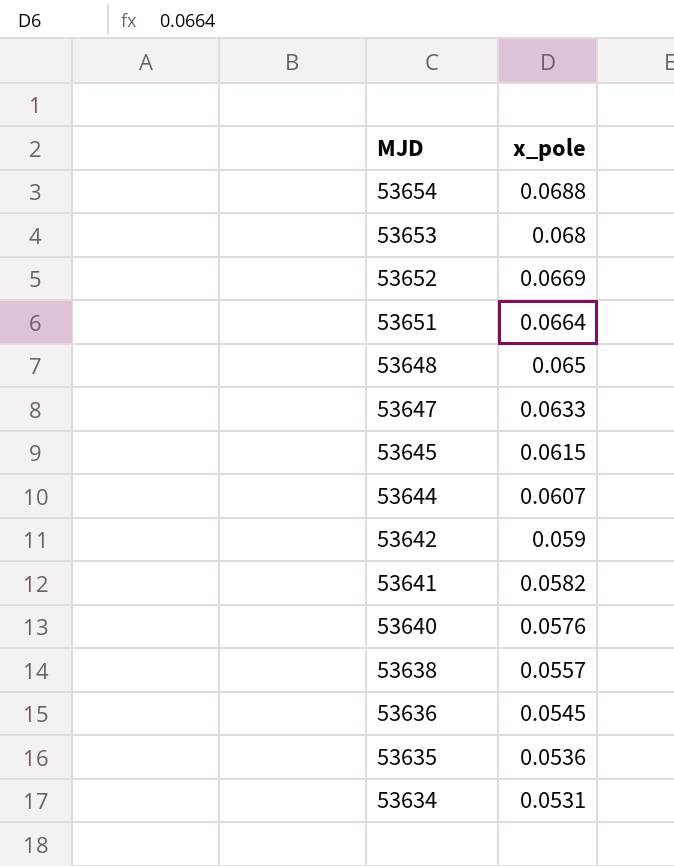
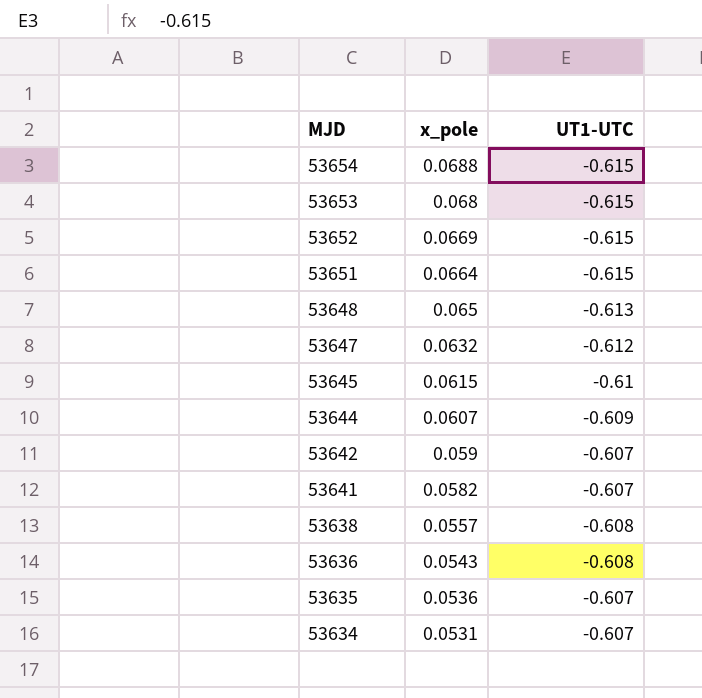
column UT1-UTC | position: none -> 3
row 53640: 0.0576 -> none
53647 | x_pole: 0.0633 -> 0.0632
53636 | x_pole: 0.0545 -> 0.0543

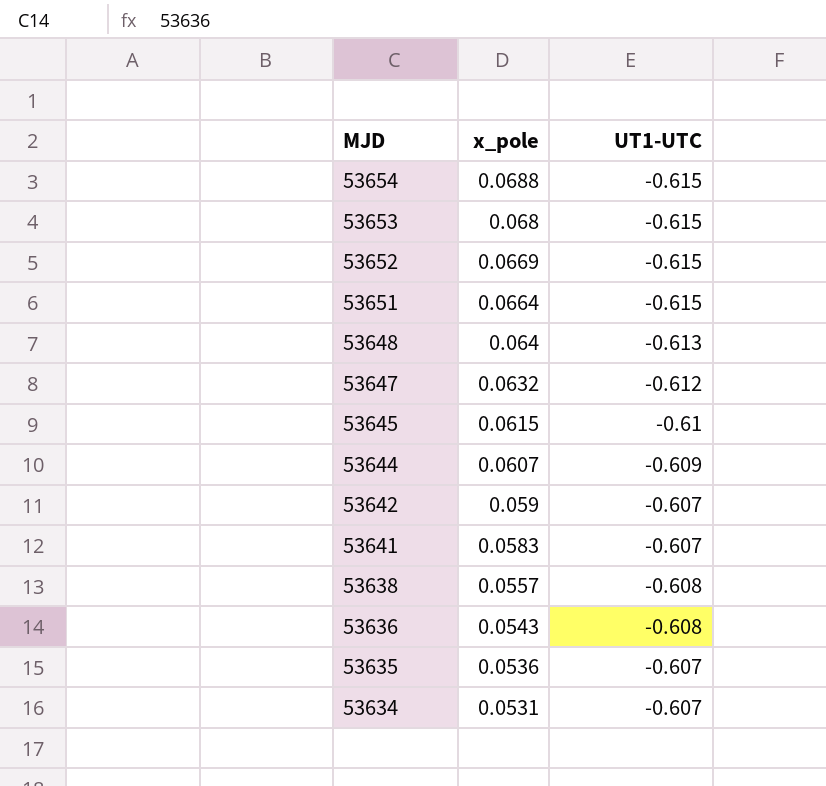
53648 | x_pole: 0.065 -> 0.064
53641 | x_pole: 0.0582 -> 0.0583

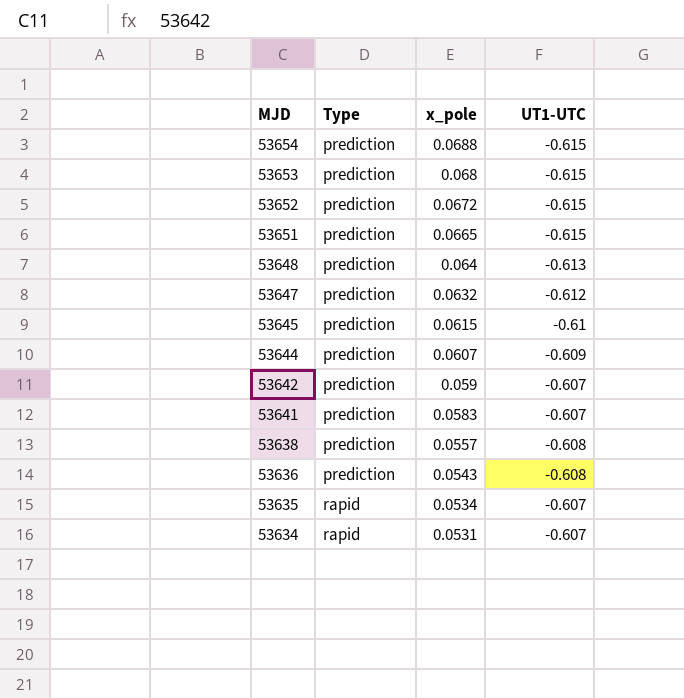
column Type | position: none -> 2
53652 | x_pole: 0.0669 -> 0.0672
53651 | x_pole: 0.0664 -> 0.0665
53635 | x_pole: 0.0536 -> 0.0534

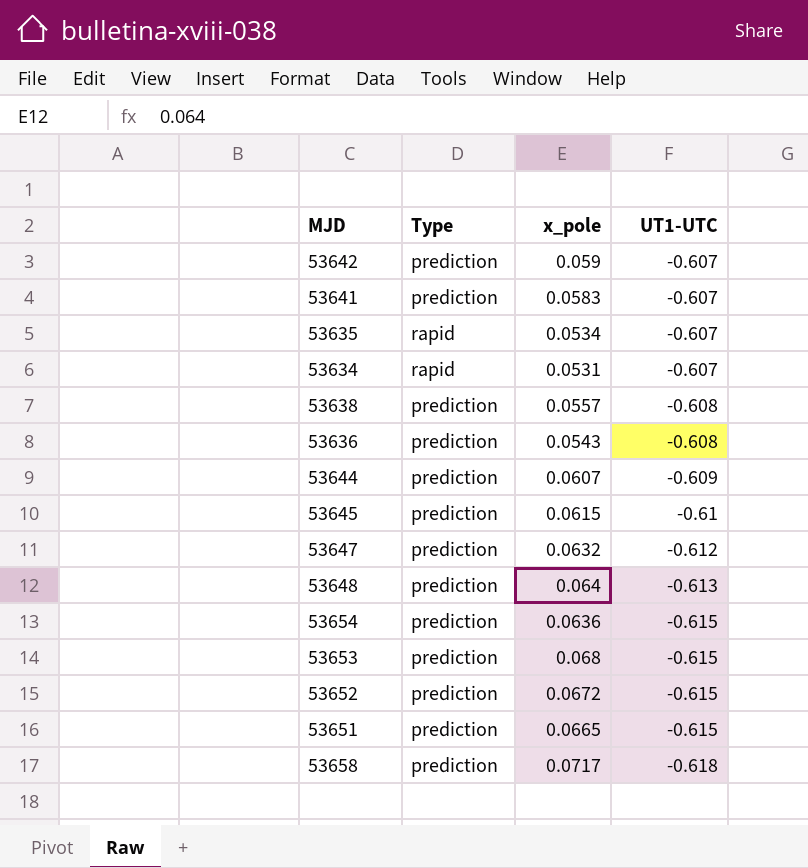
row order: MJD descending -> UT1-UTC descending
53654 | x_pole: 0.0688 -> 0.0636
row 53658: none -> prediction | 0.0717 | -0.618

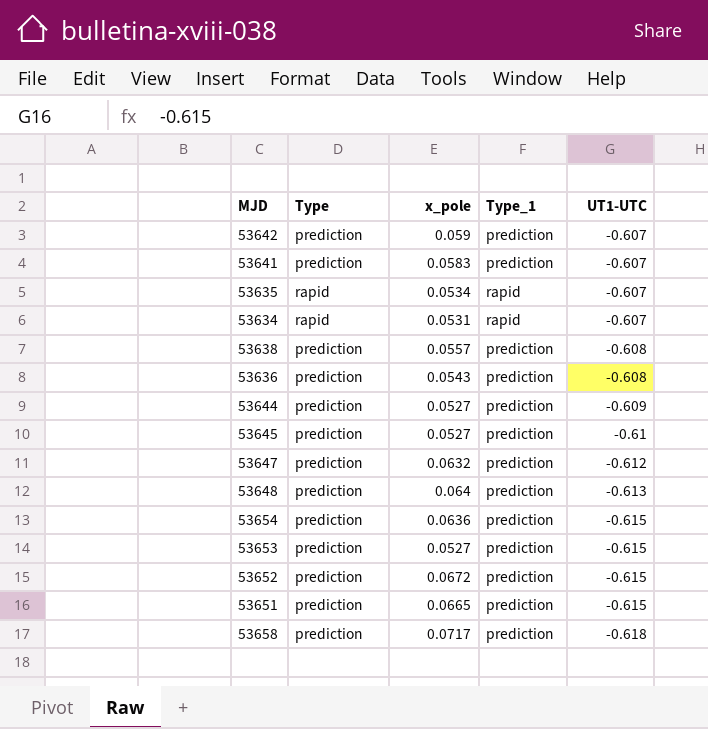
column Type_1 | position: none -> 4
53644 | x_pole: 0.0607 -> 0.0527
53645 | x_pole: 0.0615 -> 0.0527
53653 | x_pole: 0.068 -> 0.0527

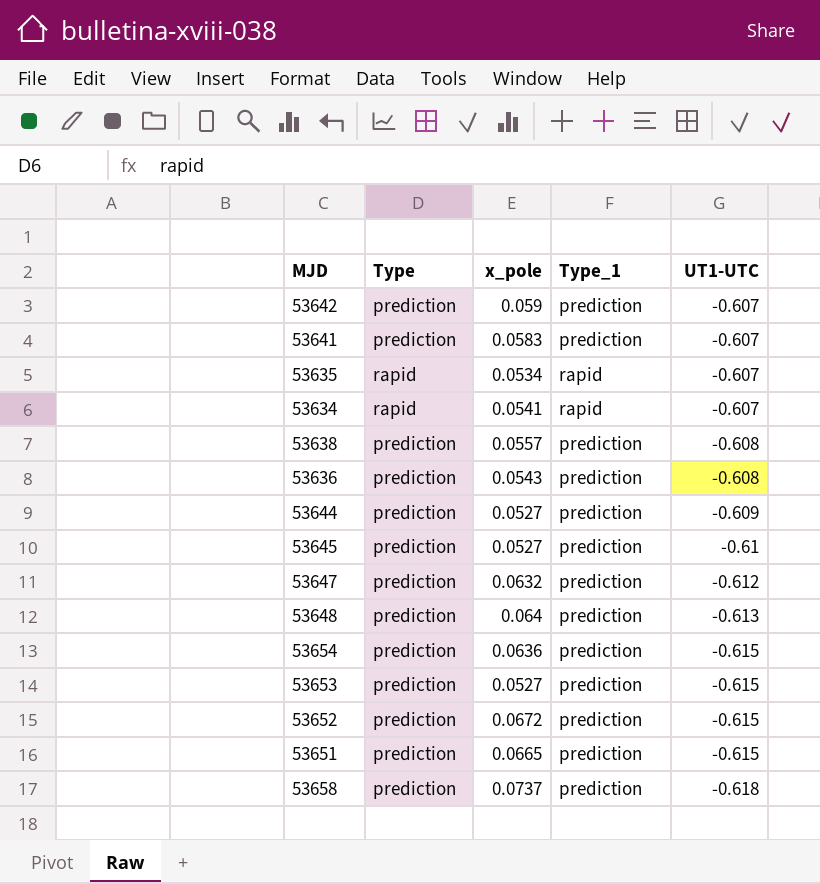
53634 | x_pole: 0.0531 -> 0.0541
53658 | x_pole: 0.0717 -> 0.0737

